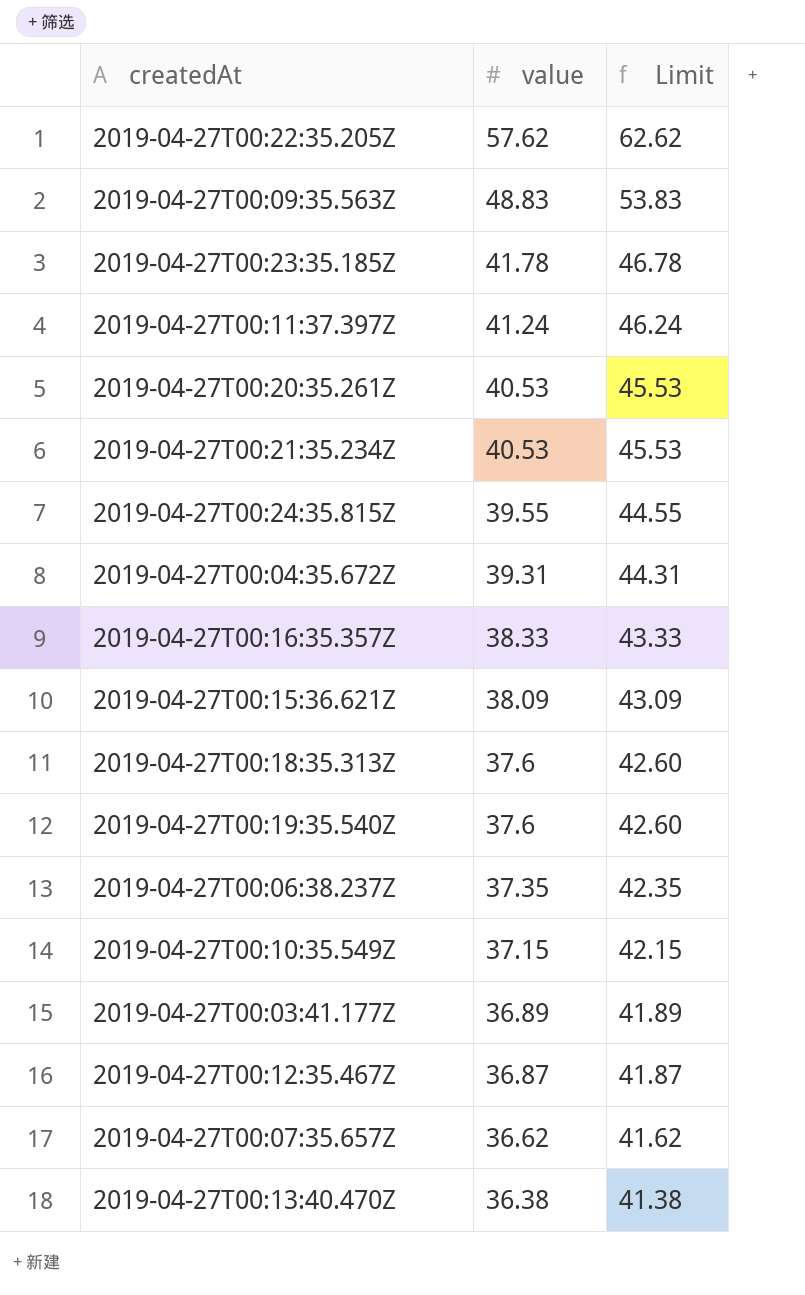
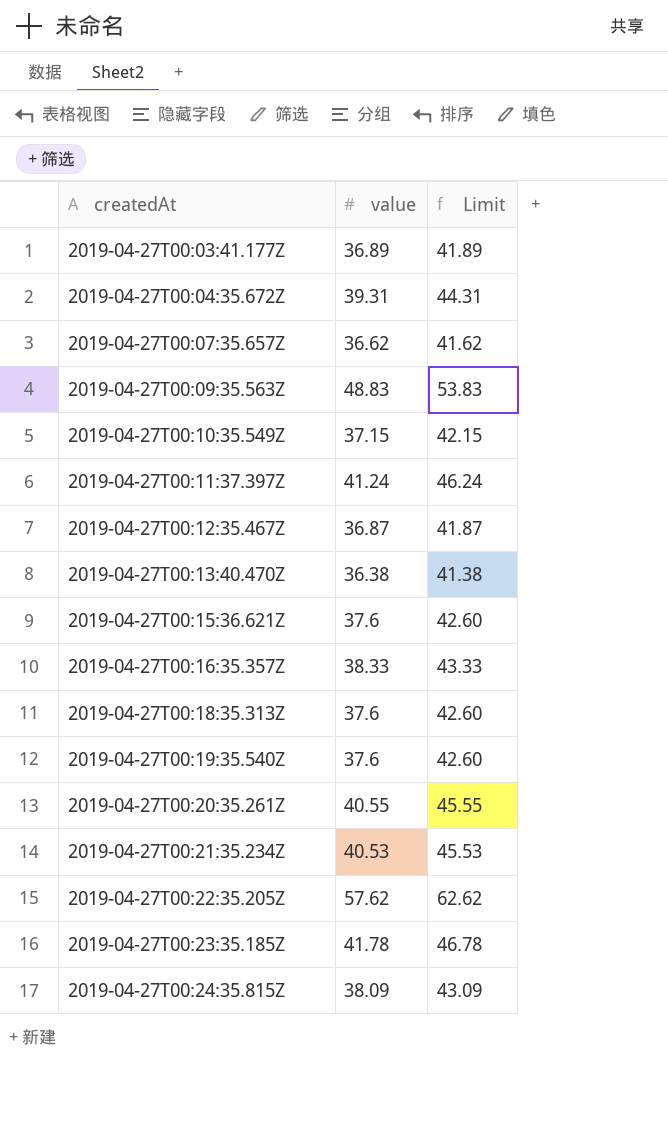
row order: value descending -> createdAt ascending
row 2019-04-27T00:06:38.237Z: 37.35 | 42.35 -> none
2019-04-27T00:15:36.621Z | value: 38.09 -> 37.6
2019-04-27T00:15:36.621Z | Limit: 43.09 -> 42.60
2019-04-27T00:20:35.261Z | value: 40.53 -> 40.55
2019-04-27T00:20:35.261Z | Limit: 45.53 -> 45.55
2019-04-27T00:24:35.815Z | value: 39.55 -> 38.09
2019-04-27T00:24:35.815Z | Limit: 44.55 -> 43.09

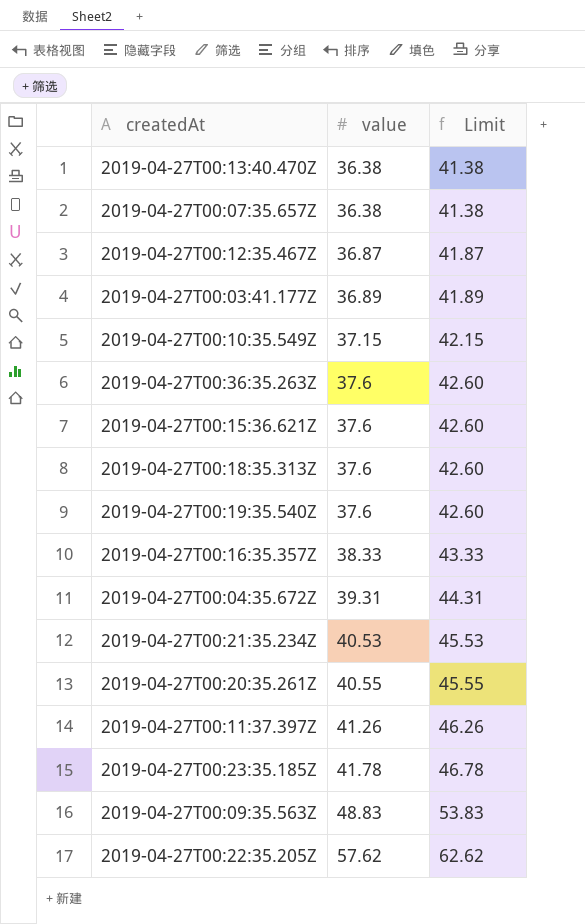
row order: createdAt ascending -> value ascending
row 2019-04-27T00:24:35.815Z: 38.09 | 43.09 -> none
2019-04-27T00:07:35.657Z | value: 36.62 -> 36.38
2019-04-27T00:07:35.657Z | Limit: 41.62 -> 41.38
row 2019-04-27T00:36:35.263Z: none -> 37.6 | 42.60
2019-04-27T00:11:37.397Z | value: 41.24 -> 41.26
2019-04-27T00:11:37.397Z | Limit: 46.24 -> 46.26

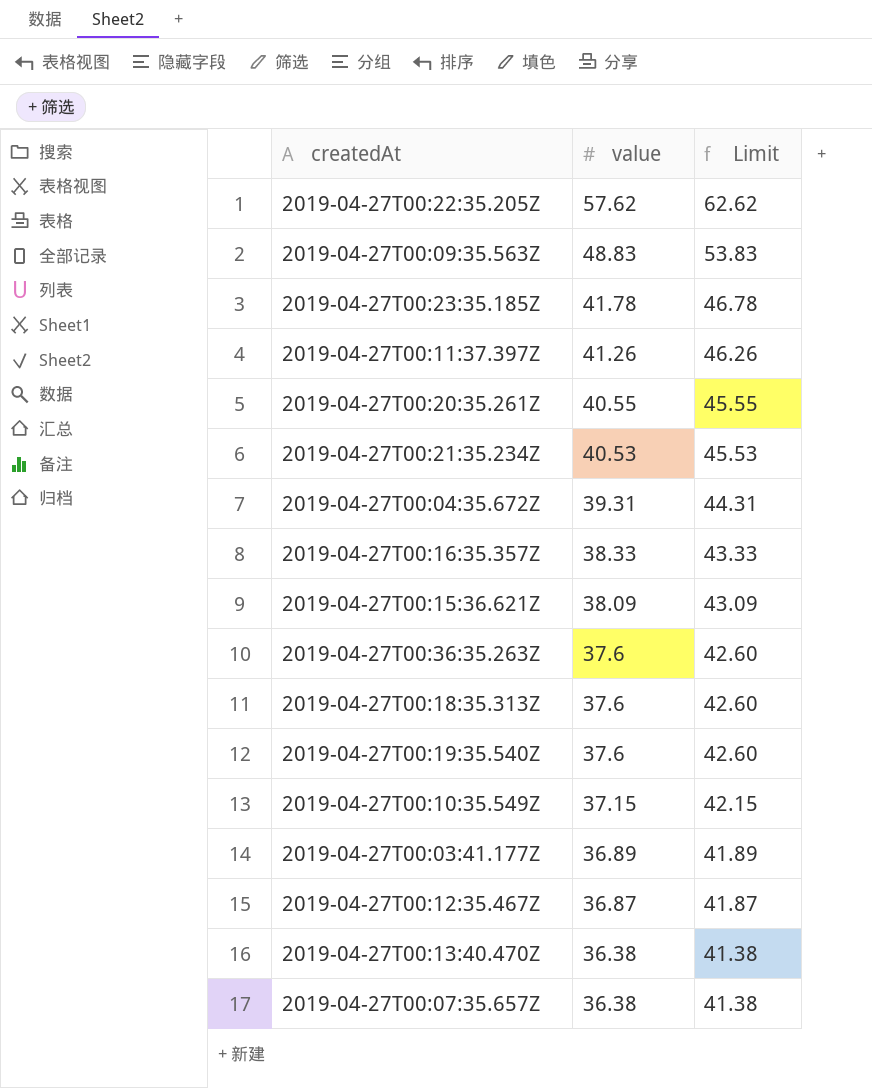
row order: value ascending -> value descending
2019-04-27T00:15:36.621Z | value: 37.6 -> 38.09
2019-04-27T00:15:36.621Z | Limit: 42.60 -> 43.09

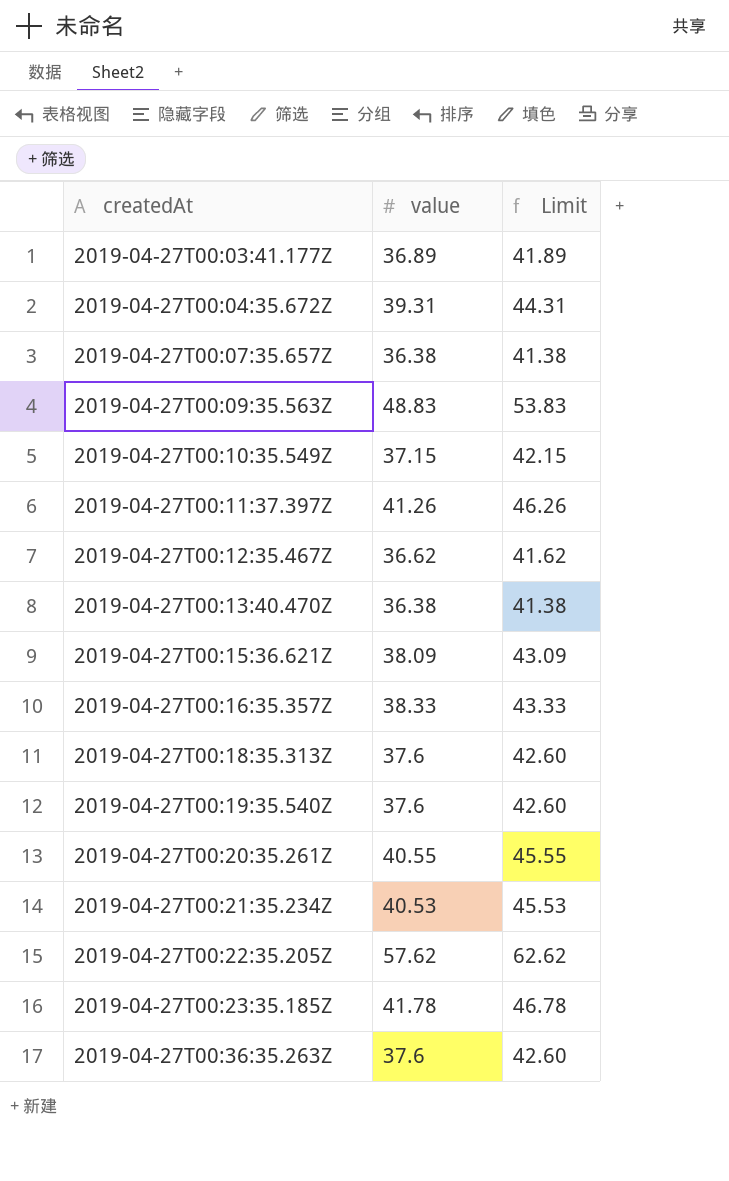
row order: value descending -> createdAt ascending
2019-04-27T00:12:35.467Z | value: 36.87 -> 36.62
2019-04-27T00:12:35.467Z | Limit: 41.87 -> 41.62

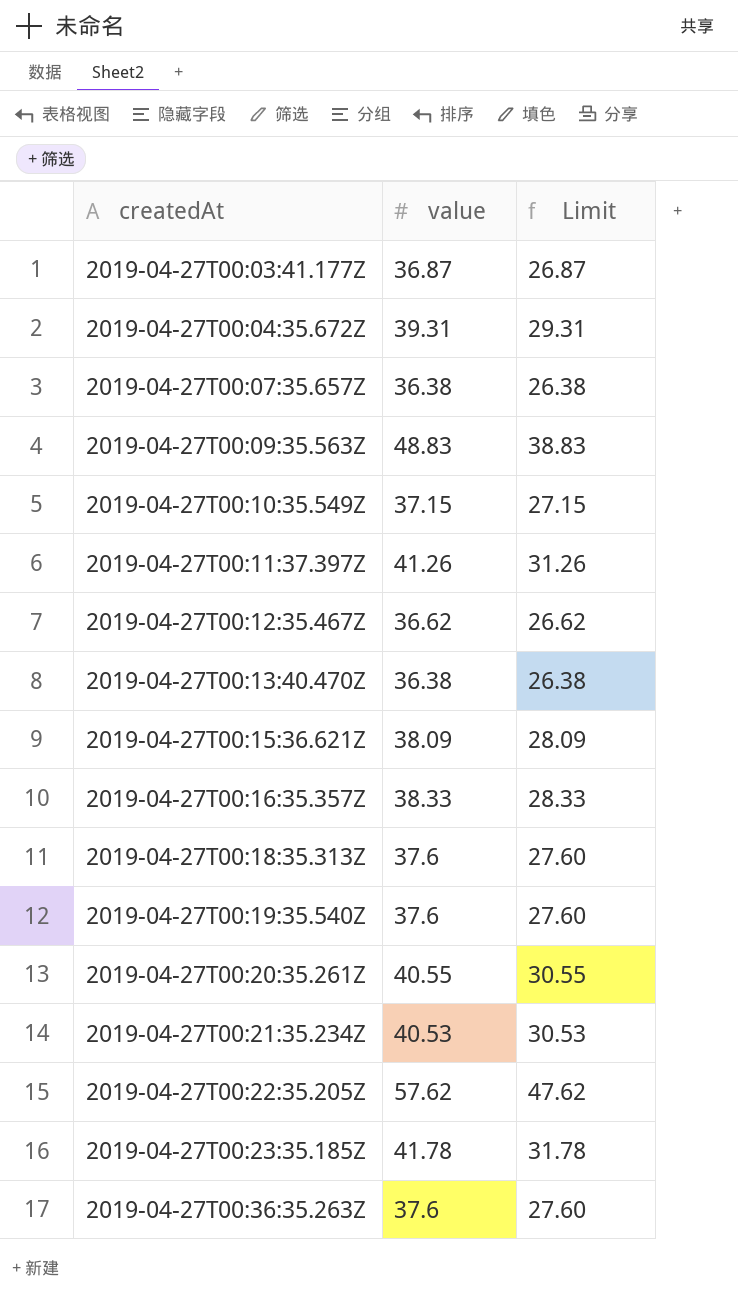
column Limit | formula: [value] + 5 -> [value] - 10
2019-04-27T00:03:41.177Z | value: 36.89 -> 36.87

